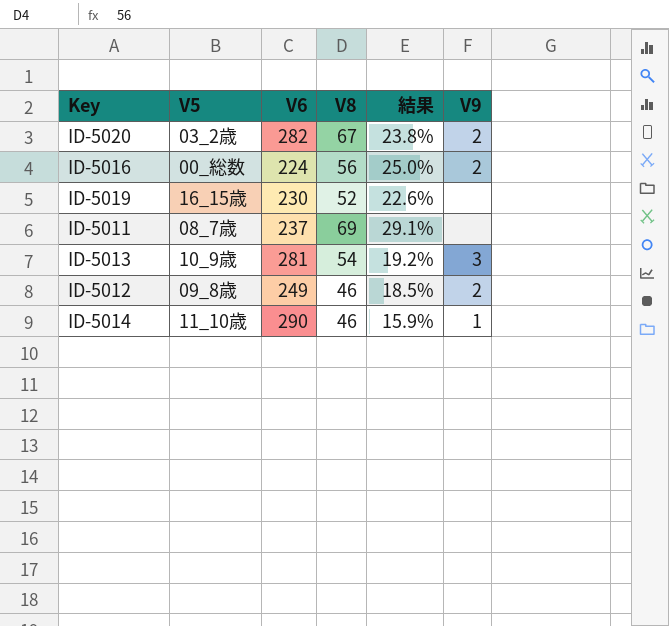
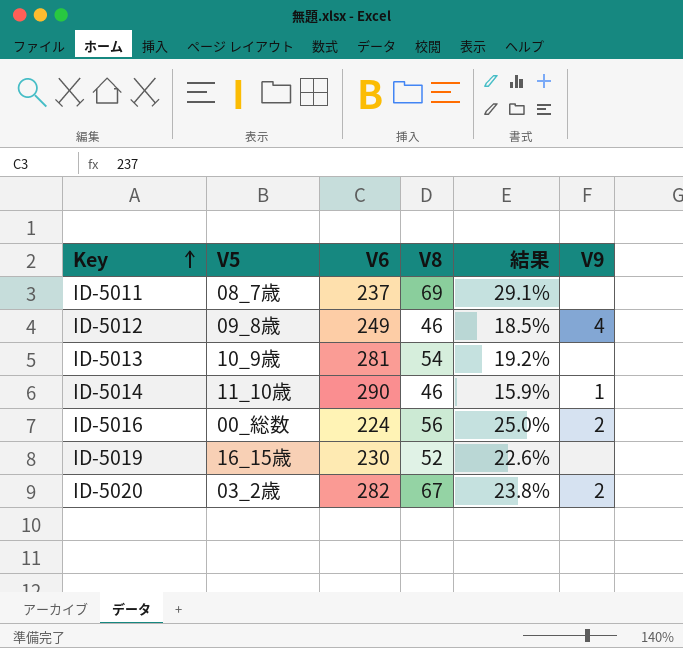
row order: none -> Key ascending
ID-5012 | V9: 2 -> 4
ID-5013 | V9: 3 -> none

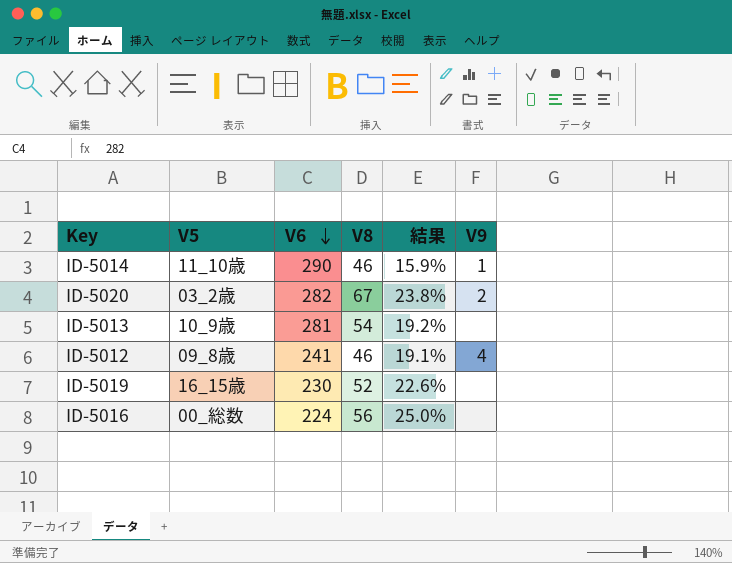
row order: Key ascending -> V6 descending
row ID-5011: 08_7歳 | 237 | 69 | 29.1% | none -> none
ID-5012 | V6: 249 -> 241
ID-5012 | 結果: 18.5% -> 19.1%
ID-5016 | V9: 2 -> none

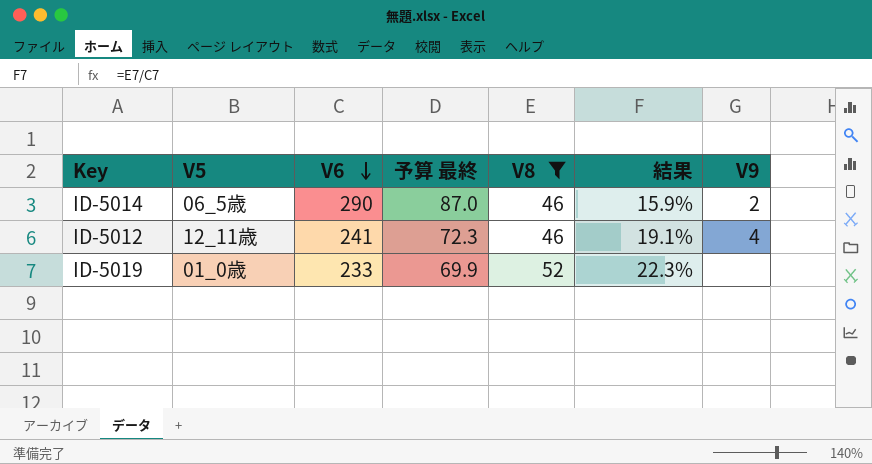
filter: none -> V8 <= 52
column 予算 最終 | formula: none -> [V6] * 0.3
ID-5014 | V5: 11_10歳 -> 06_5歳
ID-5014 | V9: 1 -> 2
ID-5012 | V5: 09_8歳 -> 12_11歳
ID-5019 | V5: 16_15歳 -> 01_0歳
ID-5019 | V6: 230 -> 233
ID-5019 | 結果: 22.6% -> 22.3%

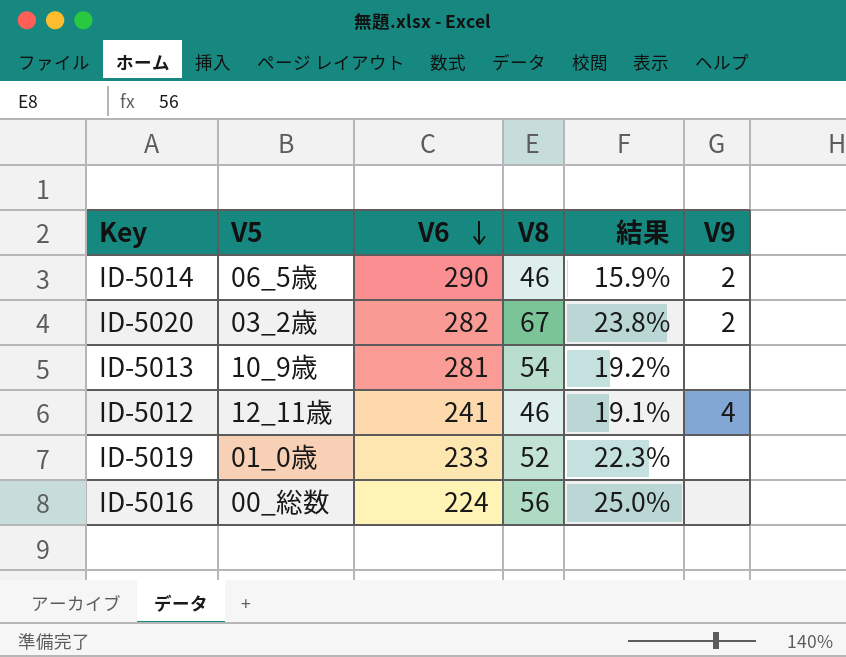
filter: V8 <= 52 -> none
column 予算 最終 | formula: [V6] * 0.3 -> none

